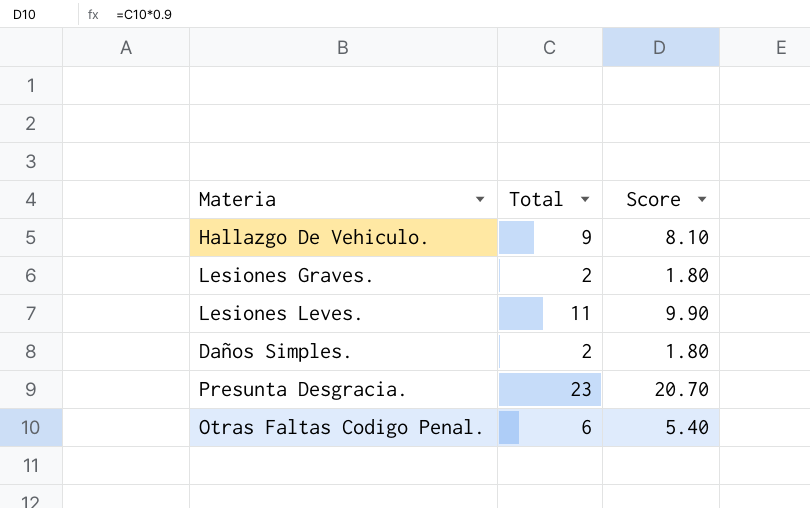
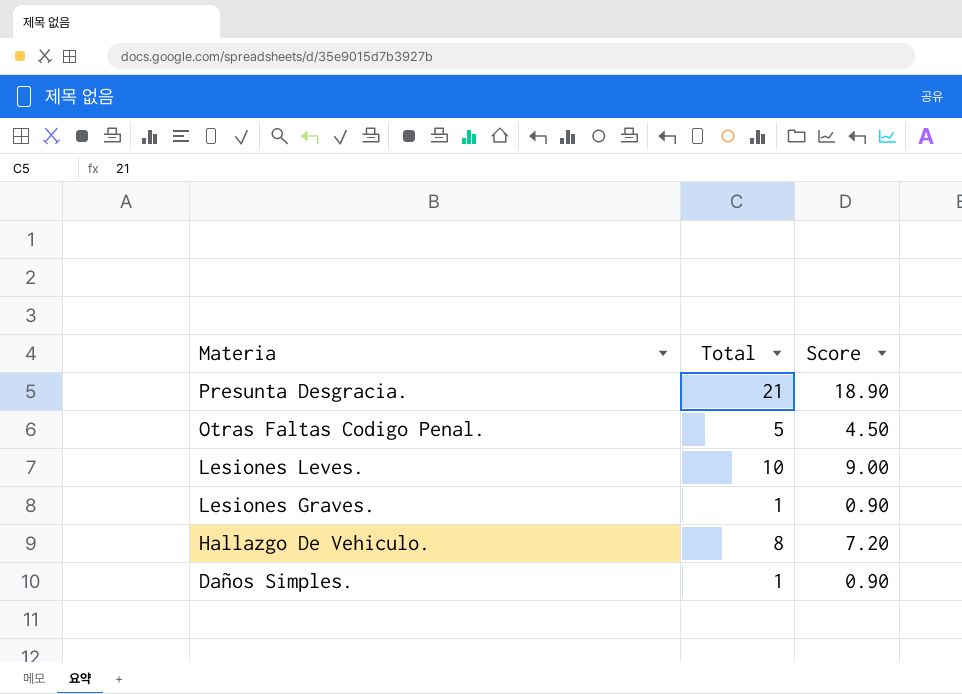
row order: none -> Materia descending
Presunta Desgracia. | Total: 23 -> 21
Presunta Desgracia. | Score: 20.70 -> 18.90
Otras Faltas Codigo Penal. | Total: 6 -> 5
Otras Faltas Codigo Penal. | Score: 5.40 -> 4.50
Lesiones Leves. | Total: 11 -> 10
Lesiones Leves. | Score: 9.90 -> 9.00
Lesiones Graves. | Total: 2 -> 1
Lesiones Graves. | Score: 1.80 -> 0.90
Hallazgo De Vehiculo. | Total: 9 -> 8
Hallazgo De Vehiculo. | Score: 8.10 -> 7.20
Daños Simples. | Total: 2 -> 1
Daños Simples. | Score: 1.80 -> 0.90

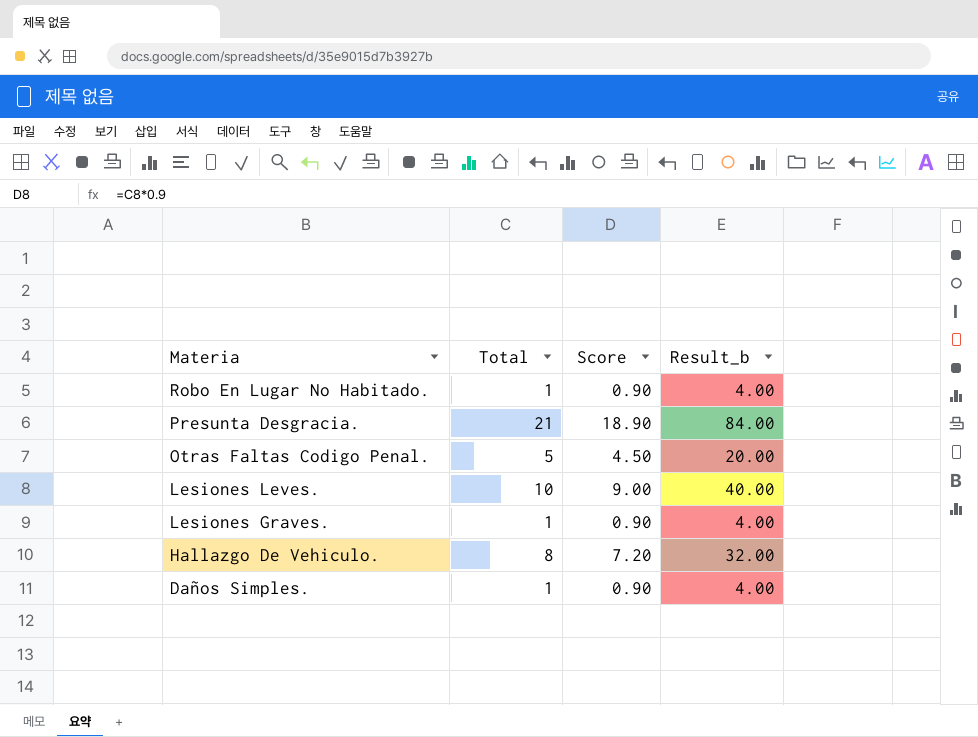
column Result_b | formula: none -> [Total] * 4
row Robo En Lugar No Habitado.: none -> 1 | 0.90 | 4.00

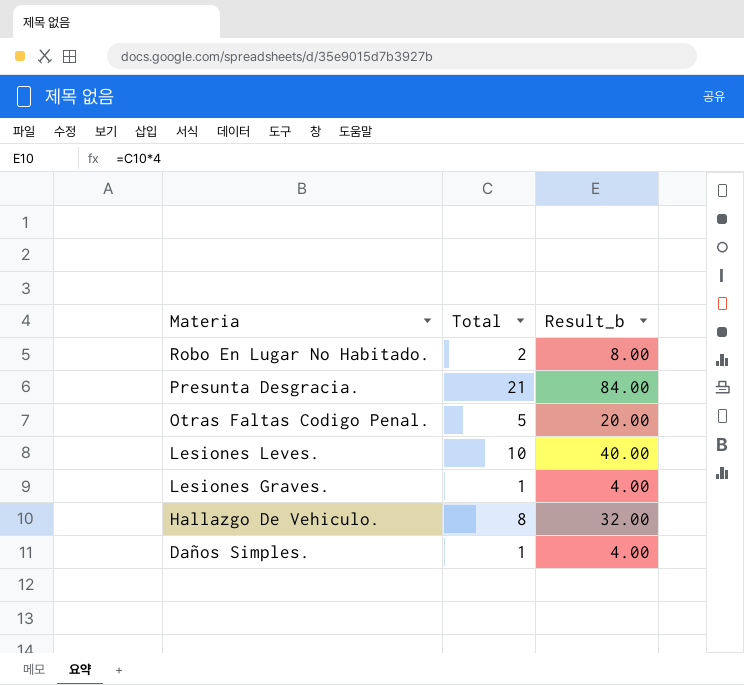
column Score | formula: [Total] * 0.9 -> none
Robo En Lugar No Habitado. | Total: 1 -> 2
Robo En Lugar No Habitado. | Result_b: 4.00 -> 8.00

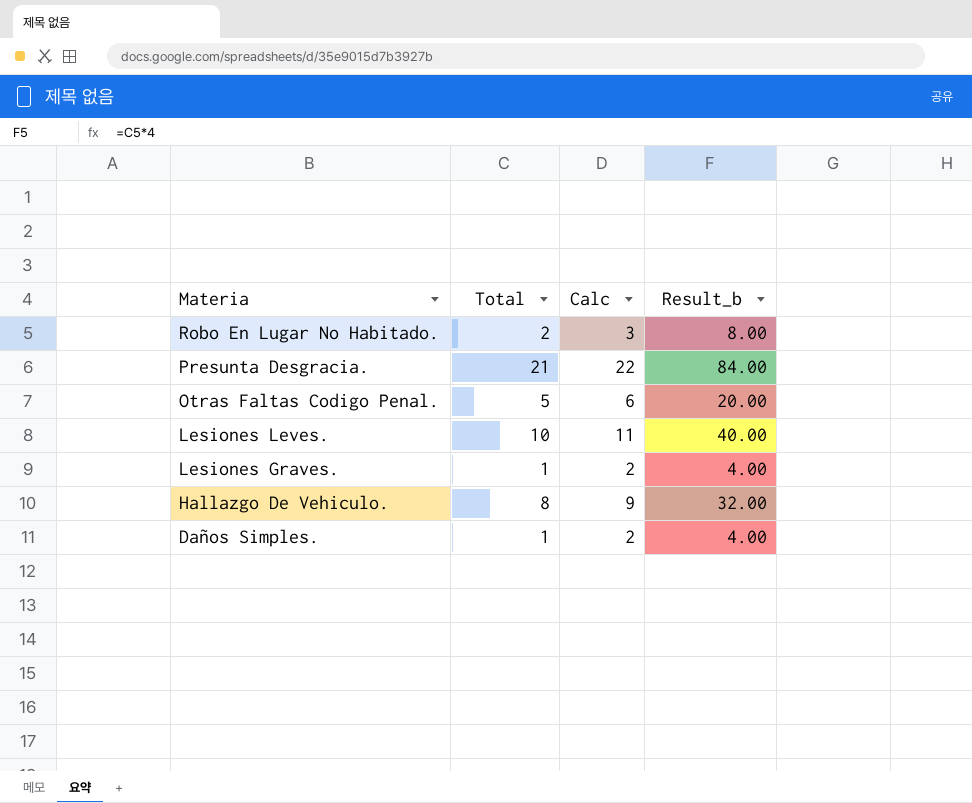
column Calc | formula: none -> [Total] + 1

